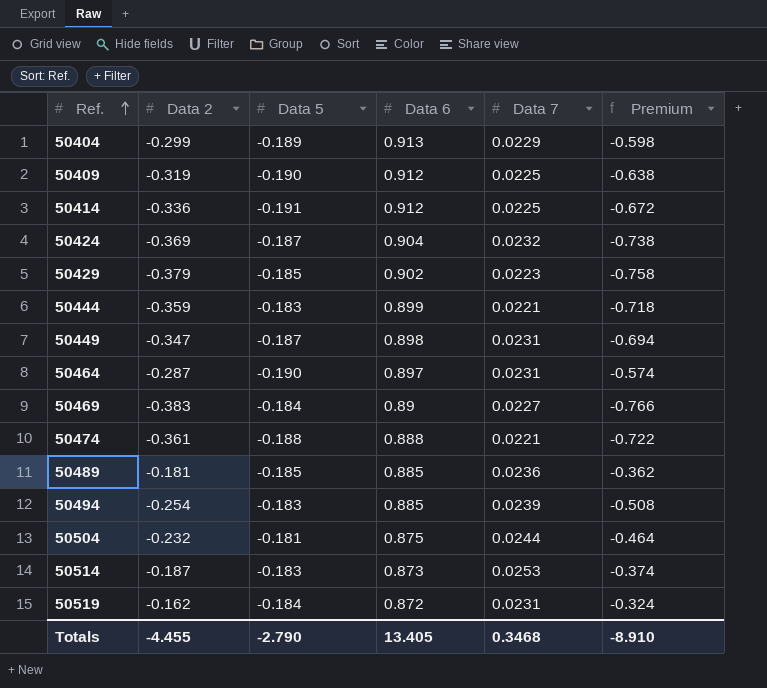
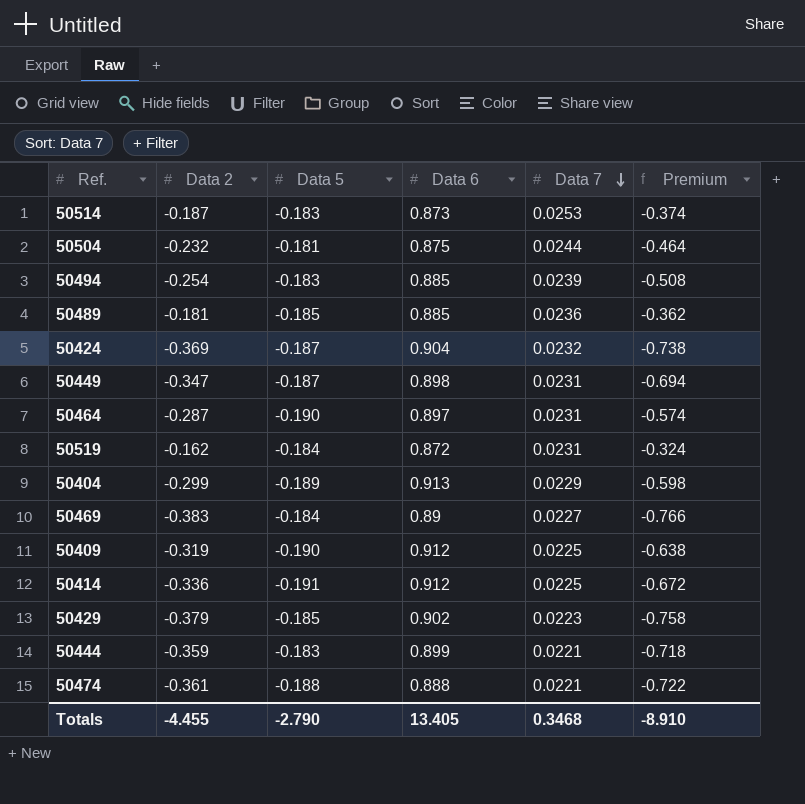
row order: Ref. ascending -> Data 7 descending

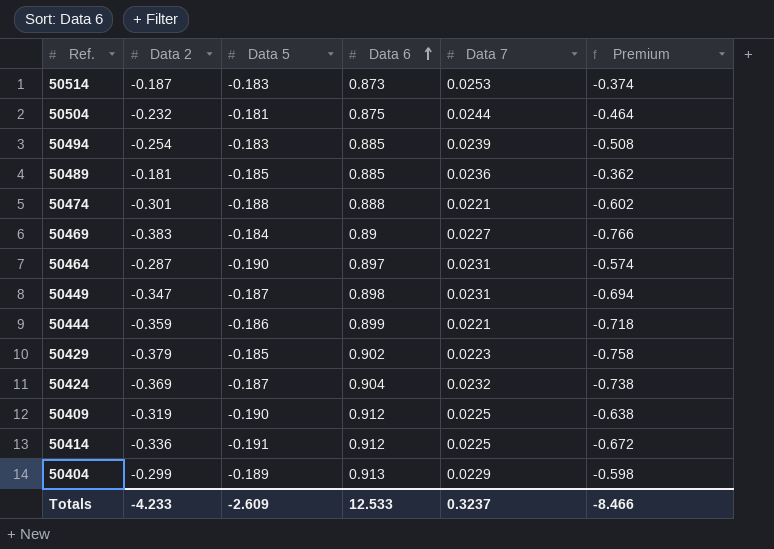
row order: Data 7 descending -> Data 6 ascending
row 50519: -0.162 | -0.184 | 0.872 | 0.0231 | -0.324 -> none
50474 | Data 2: -0.361 -> -0.301
50474 | Premium: -0.722 -> -0.602
50444 | Data 5: -0.183 -> -0.186
Totals | Data 2: -4.455 -> -4.233
Totals | Data 5: -2.790 -> -2.609
Totals | Data 6: 13.405 -> 12.533
Totals | Data 7: 0.3468 -> 0.3237
Totals | Premium: -8.910 -> -8.466

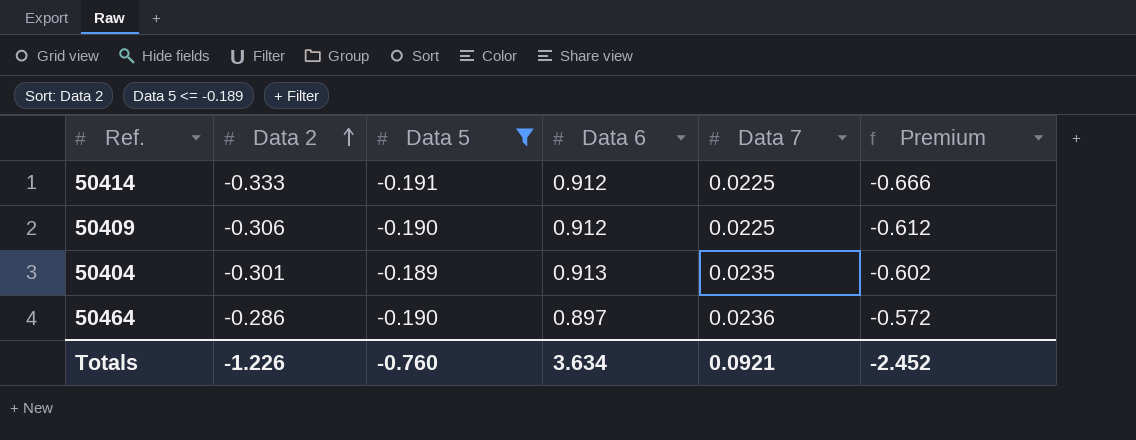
filter: none -> Data 5 <= -0.189
row order: Data 6 ascending -> Data 2 ascending
50414 | Data 2: -0.336 -> -0.333
50414 | Premium: -0.672 -> -0.666
50409 | Data 2: -0.319 -> -0.306
50409 | Premium: -0.638 -> -0.612
50404 | Data 2: -0.299 -> -0.301
50404 | Data 7: 0.0229 -> 0.0235
50404 | Premium: -0.598 -> -0.602
50464 | Data 2: -0.287 -> -0.286
50464 | Data 7: 0.0231 -> 0.0236
50464 | Premium: -0.574 -> -0.572
Totals | Data 2: -4.233 -> -1.226
Totals | Data 5: -2.609 -> -0.760
Totals | Data 6: 12.533 -> 3.634
Totals | Data 7: 0.3237 -> 0.0921
Totals | Premium: -8.466 -> -2.452

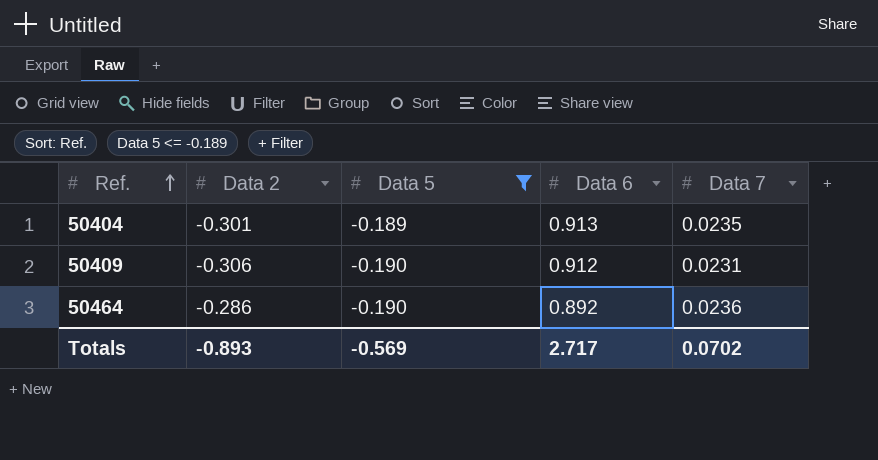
row order: Data 2 ascending -> Ref. ascending
column Premium | formula: [Data 2] * 2 -> none
row 50414: -0.333 | -0.191 | 0.912 | 0.0225 | -0.666 -> none
50409 | Data 7: 0.0225 -> 0.0231
50464 | Data 6: 0.897 -> 0.892
Totals | Data 2: -1.226 -> -0.893
Totals | Data 5: -0.760 -> -0.569
Totals | Data 6: 3.634 -> 2.717
Totals | Data 7: 0.0921 -> 0.0702

